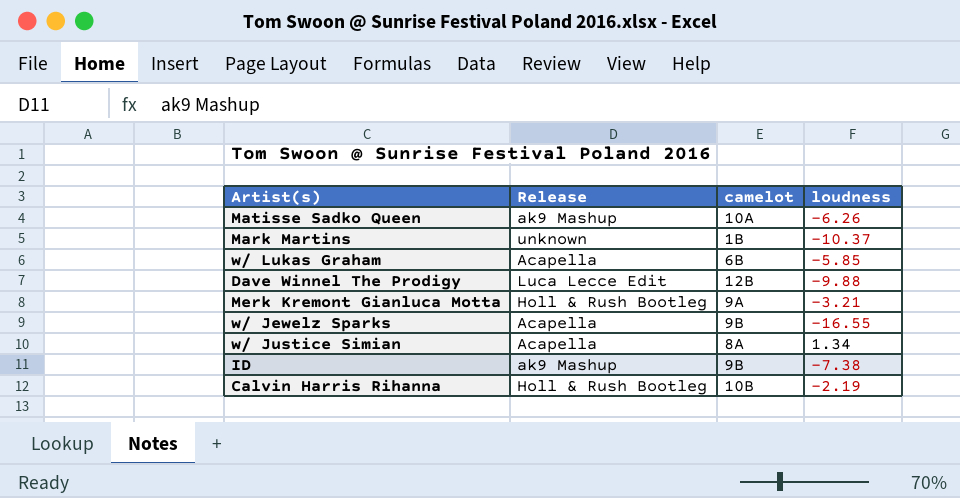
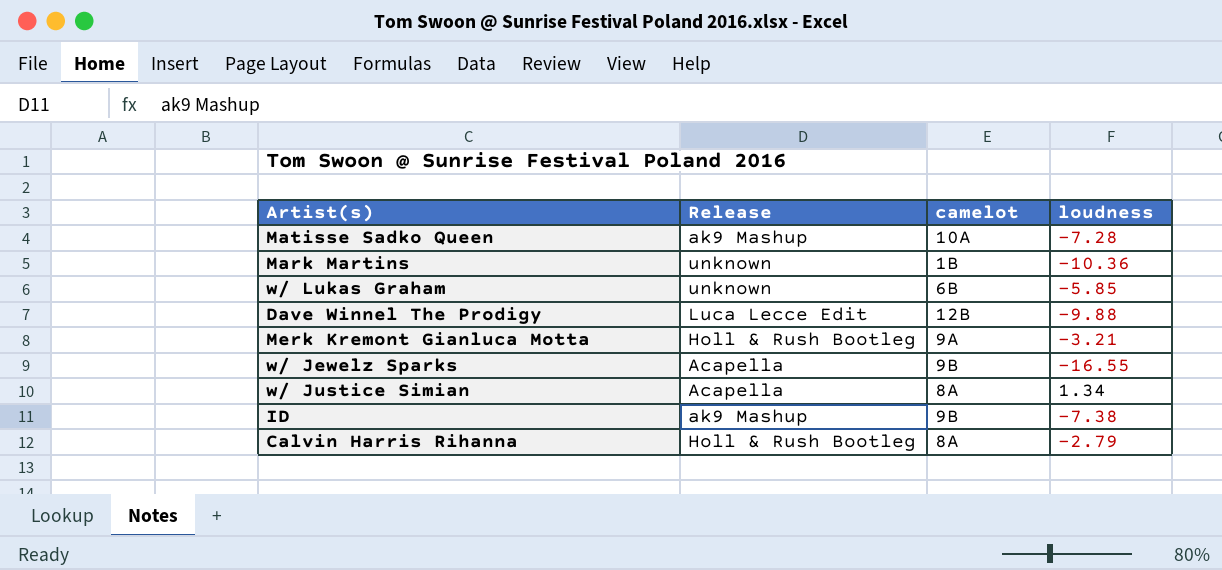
Matisse Sadko Queen | loudness: -6.26 -> -7.28
Mark Martins | loudness: -10.37 -> -10.36
w/ Lukas Graham | Release: Acapella -> unknown
Calvin Harris Rihanna | camelot: 10B -> 8A
Calvin Harris Rihanna | loudness: -2.19 -> -2.79

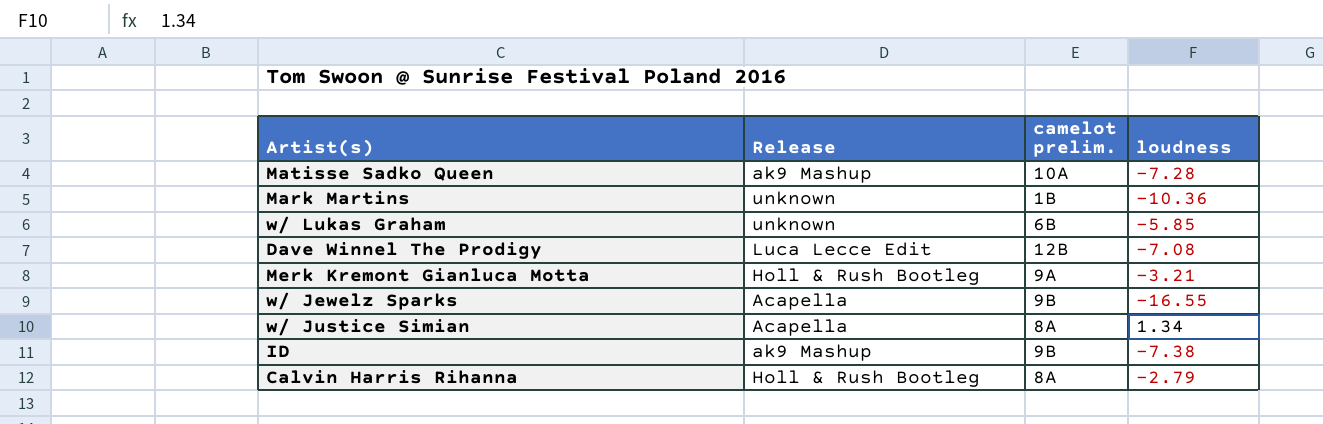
column name: camelot -> camelot prelim.
Dave Winnel The Prodigy | loudness: -9.88 -> -7.08

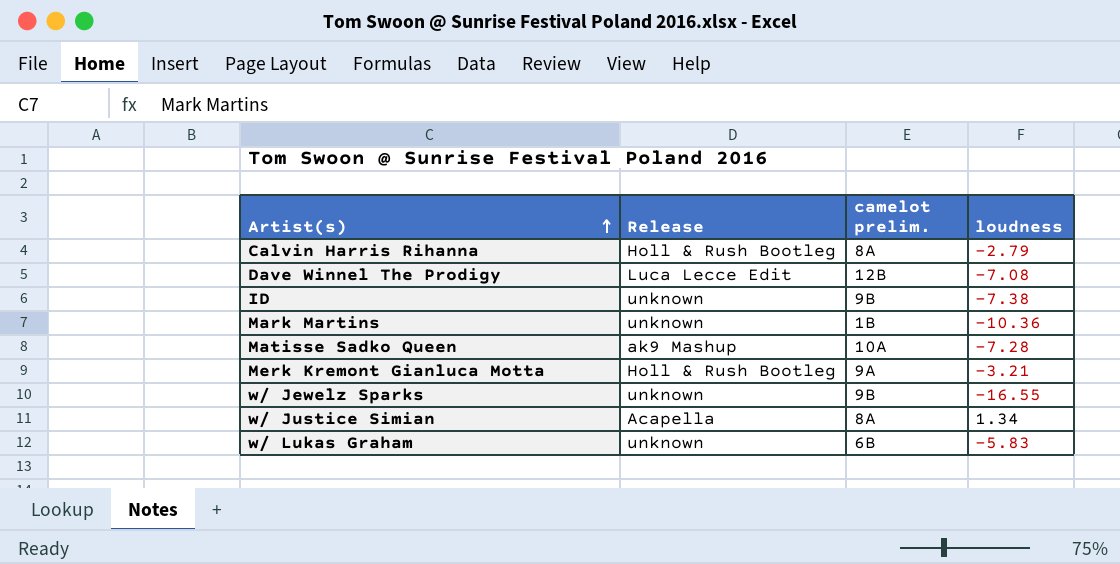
row order: none -> Artist(s) ascending
ID | Release: ak9 Mashup -> unknown
w/ Jewelz Sparks | Release: Acapella -> unknown
w/ Lukas Graham | loudness: -5.85 -> -5.83

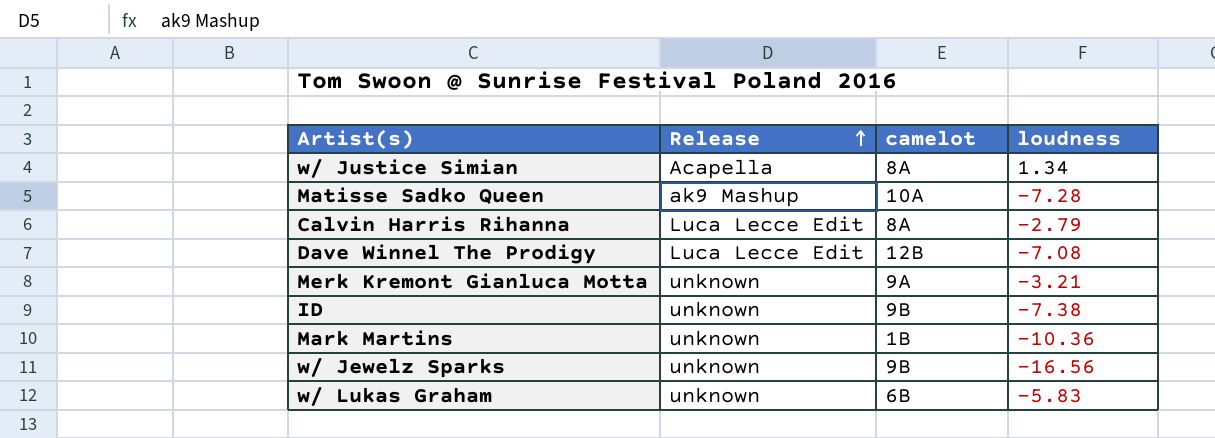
row order: Artist(s) ascending -> Release ascending
column name: camelot prelim. -> camelot
Calvin Harris Rihanna | Release: Holl & Rush Bootleg -> Luca Lecce Edit
Merk Kremont Gianluca Motta | Release: Holl & Rush Bootleg -> unknown
w/ Jewelz Sparks | loudness: -16.55 -> -16.56

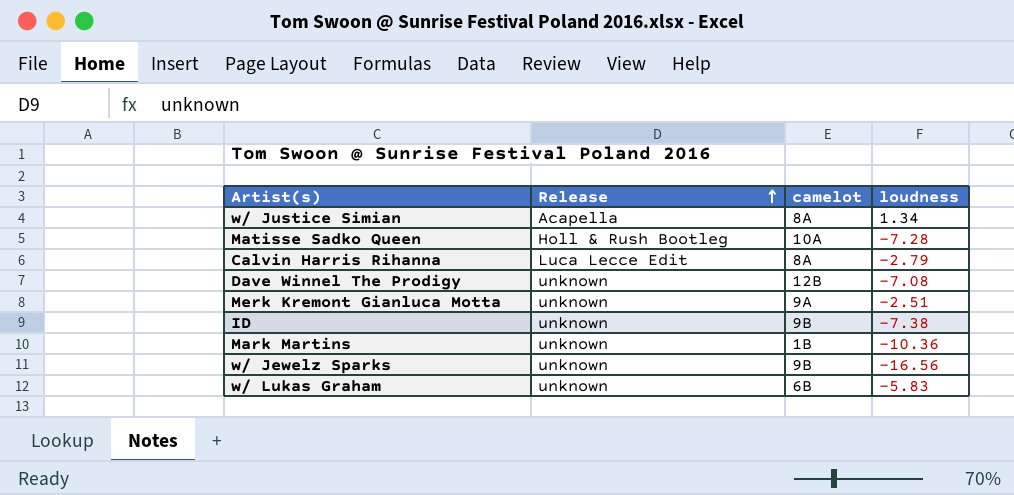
Matisse Sadko Queen | Release: ak9 Mashup -> Holl & Rush Bootleg
Dave Winnel The Prodigy | Release: Luca Lecce Edit -> unknown
Merk Kremont Gianluca Motta | loudness: -3.21 -> -2.51

